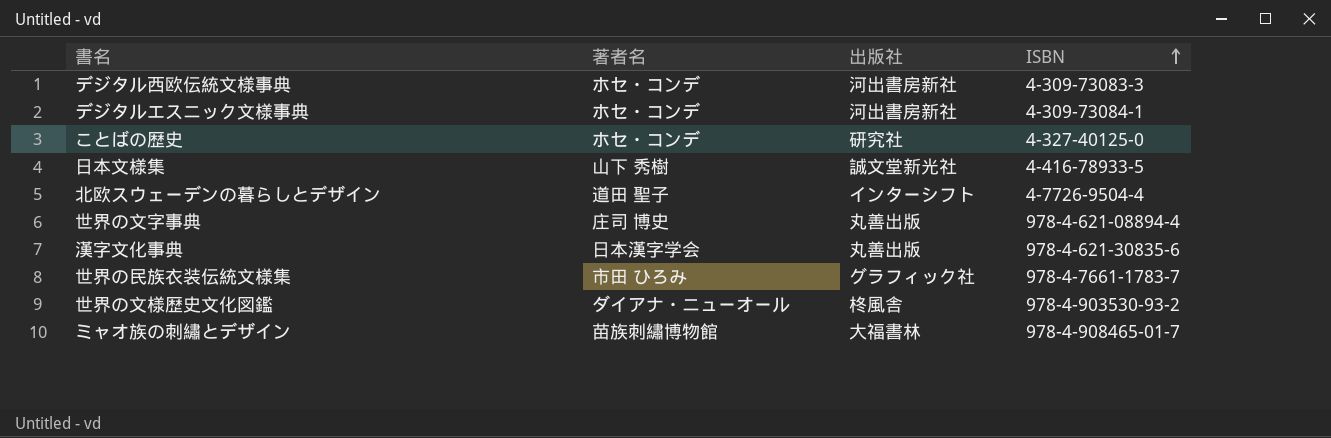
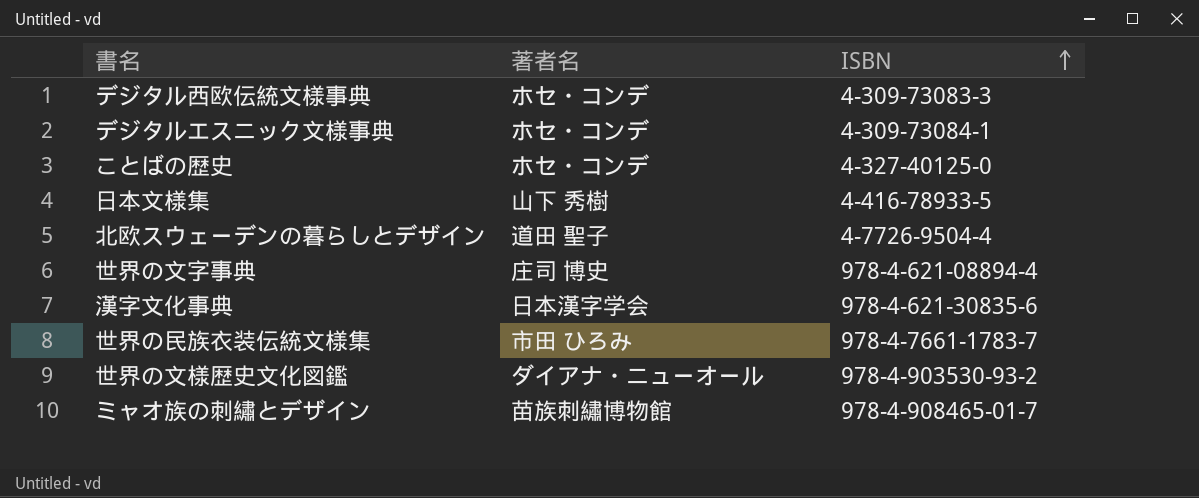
column 出版社 | position: 3 -> none

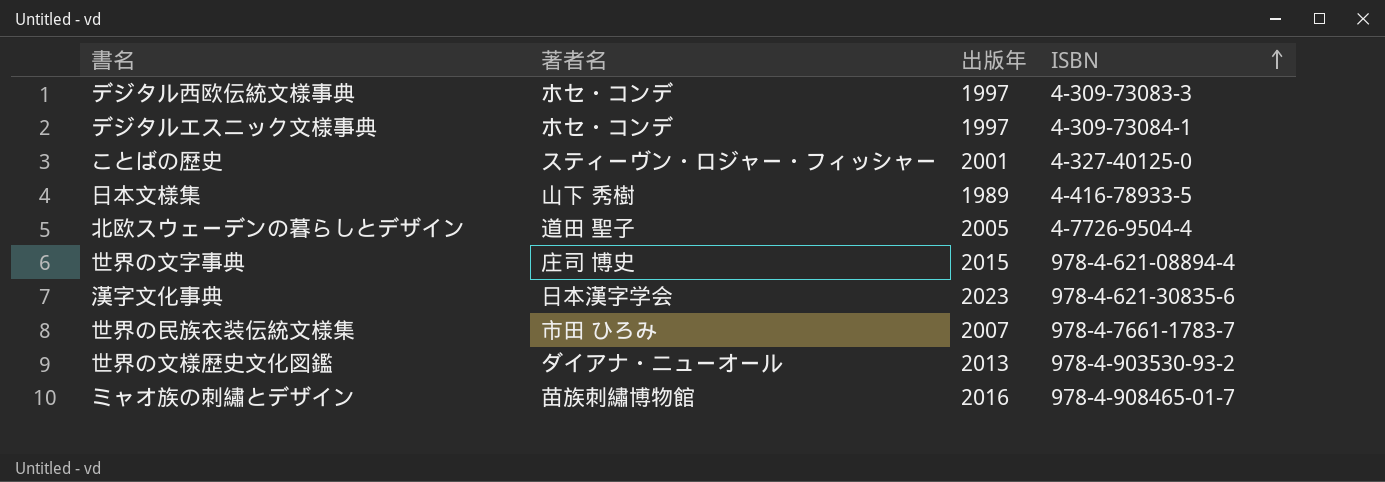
column 出版年 | position: none -> 3
ことばの歴史 | 著者名: ホセ・コンデ -> スティーヴン・ロジャー・フィッシャー

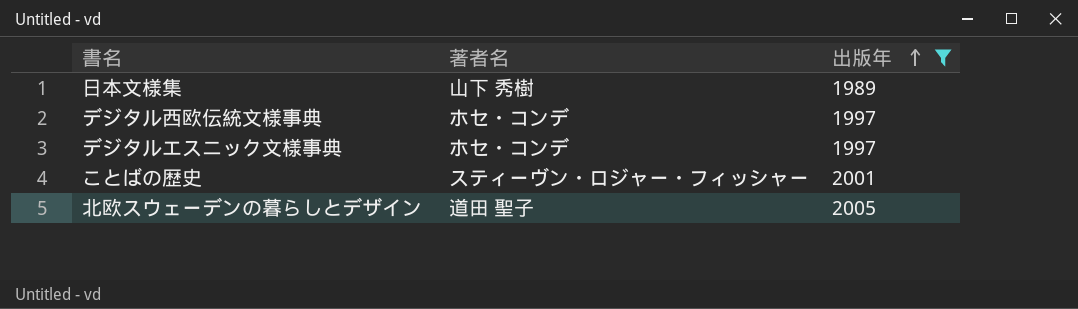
filter: none -> 出版年 <= 2005
row order: ISBN ascending -> 出版年 ascending
column ISBN | position: 4 -> none

